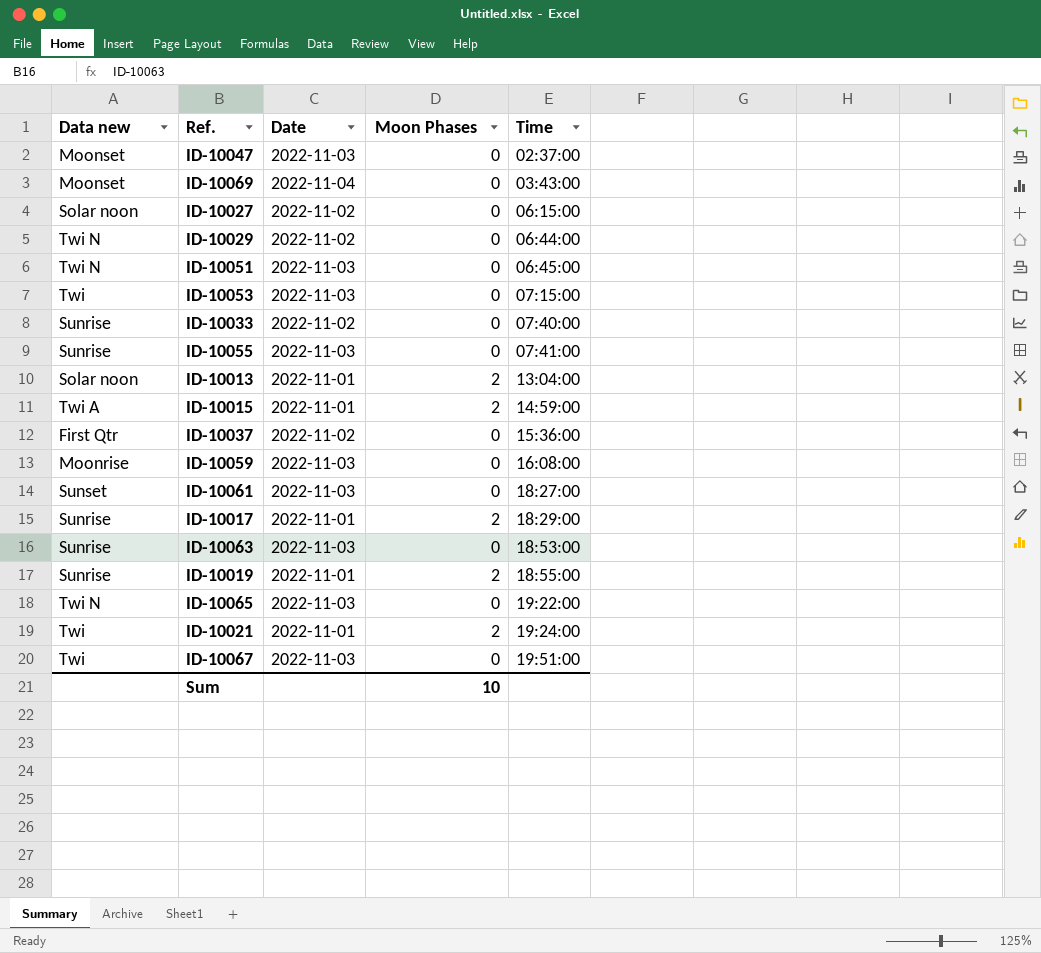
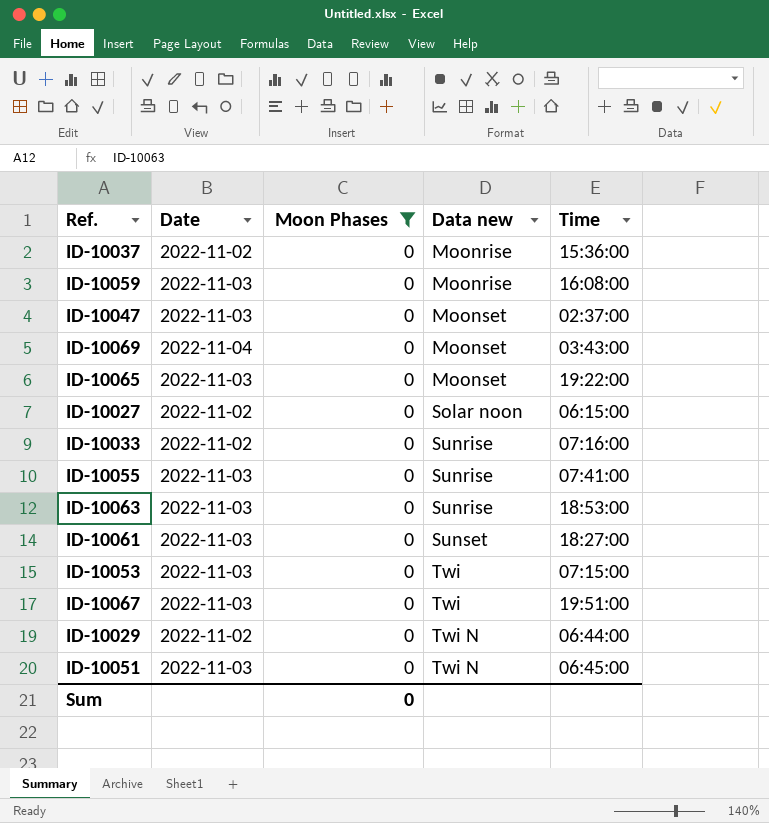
filter: none -> Moon Phases = 0
row order: Time ascending -> Data new ascending
column Data new | position: 1 -> 4
ID-10037 | Data new: First Qtr -> Moonrise
ID-10065 | Data new: Twi N -> Moonset
ID-10033 | Time: 07:40:00 -> 07:16:00
Sum | Moon Phases: 10 -> 0

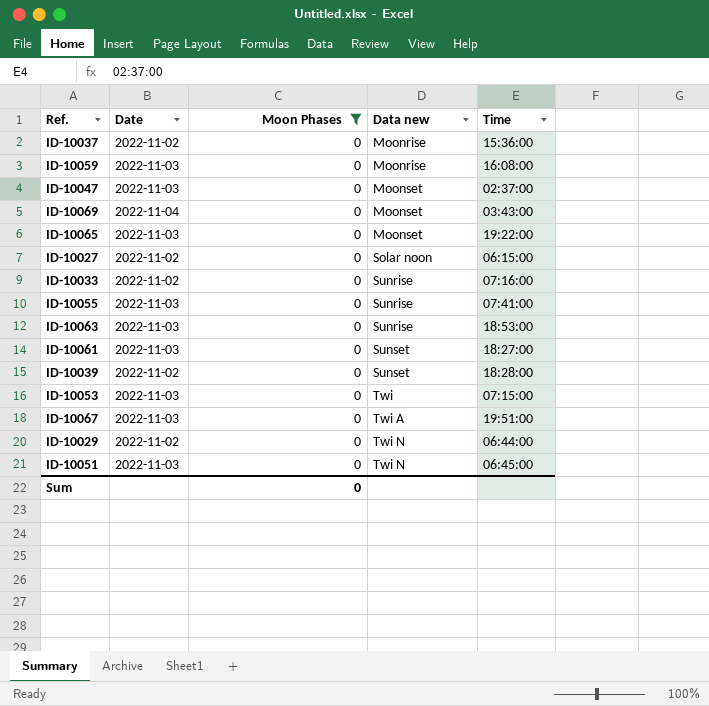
row ID-10039: none -> 2022-11-02 | 0 | Sunset | 18:28:00
ID-10067 | Data new: Twi -> Twi A

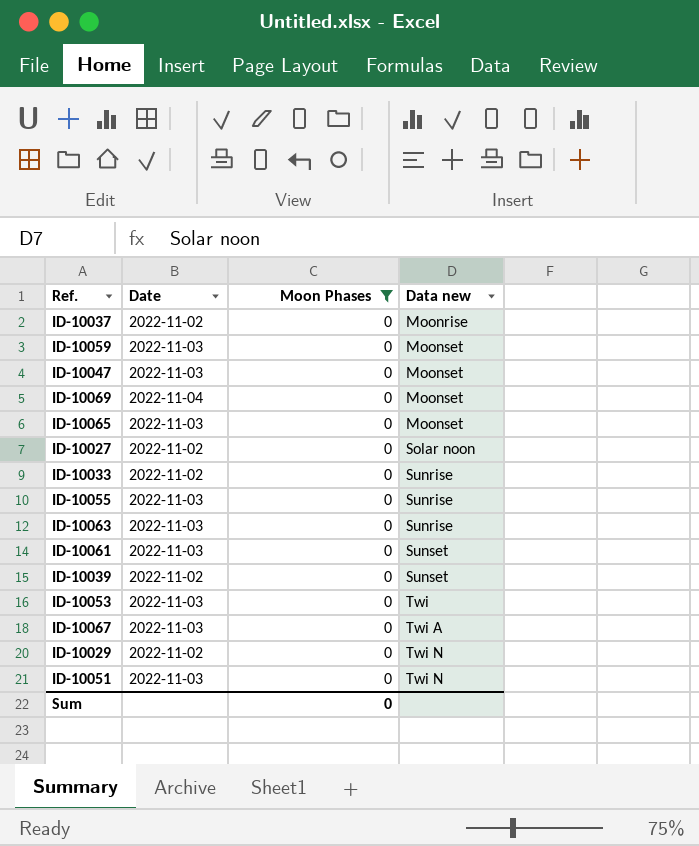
column Time | position: 5 -> none
ID-10059 | Data new: Moonrise -> Moonset

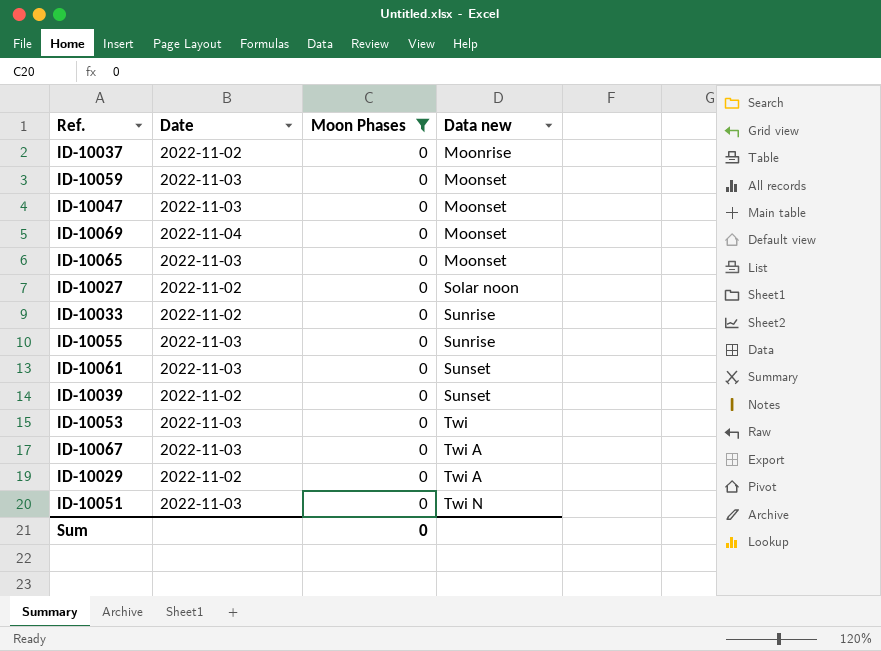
row ID-10063: 2022-11-03 | 0 | Sunrise -> none
ID-10029 | Data new: Twi N -> Twi A

